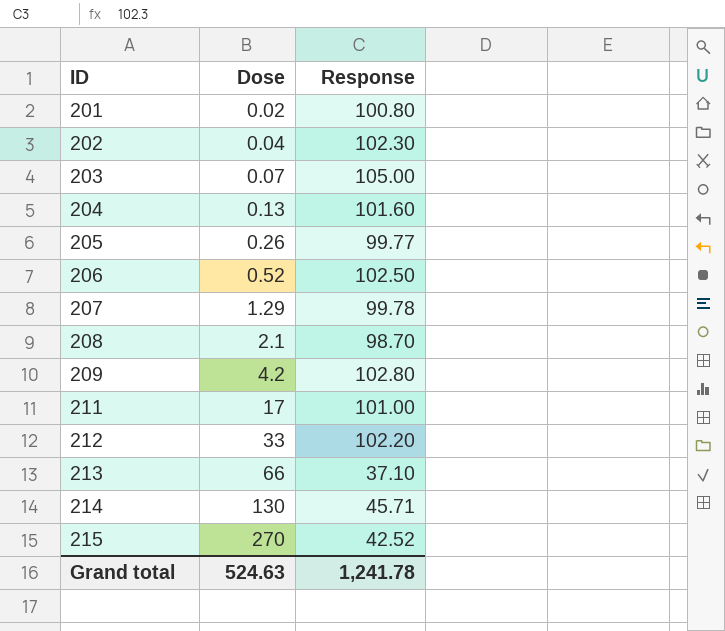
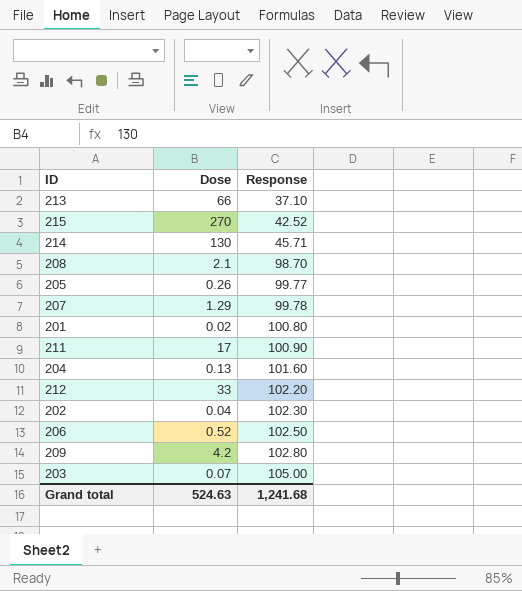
row order: ID ascending -> Response ascending
211 | Response: 101.00 -> 100.90
Grand total | Response: 1,241.78 -> 1,241.68

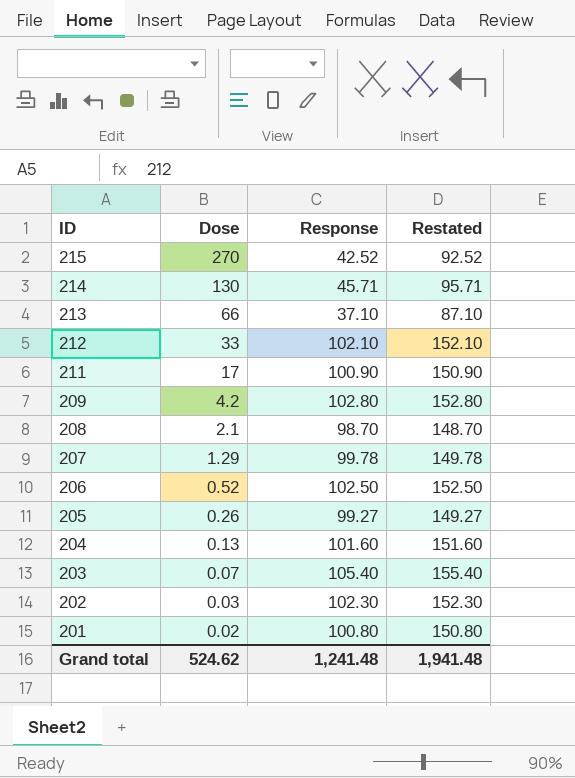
row order: Response ascending -> ID descending
column Restated | formula: none -> [Response] + 50
212 | Response: 102.20 -> 102.10
205 | Response: 99.77 -> 99.27
203 | Response: 105.00 -> 105.40
202 | Dose: 0.04 -> 0.03
Grand total | Dose: 524.63 -> 524.62
Grand total | Response: 1,241.68 -> 1,241.48

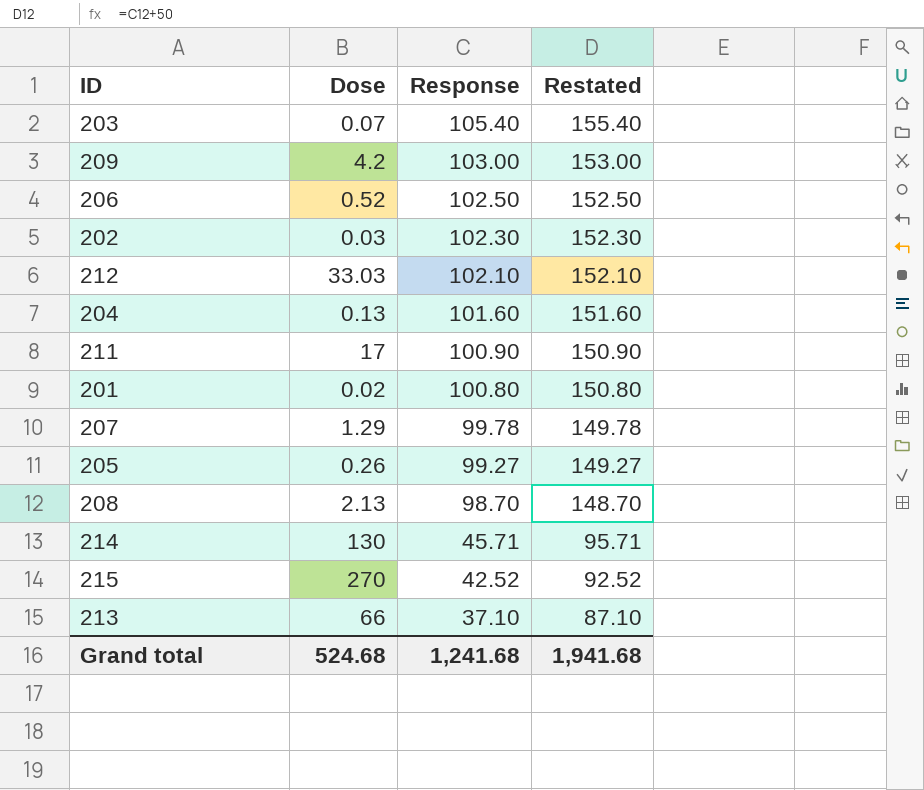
row order: ID descending -> Response descending
209 | Response: 102.80 -> 103.00
209 | Restated: 152.80 -> 153.00
212 | Dose: 33 -> 33.03
208 | Dose: 2.1 -> 2.13
Grand total | Dose: 524.62 -> 524.68
Grand total | Response: 1,241.48 -> 1,241.68
Grand total | Restated: 1,941.48 -> 1,941.68

